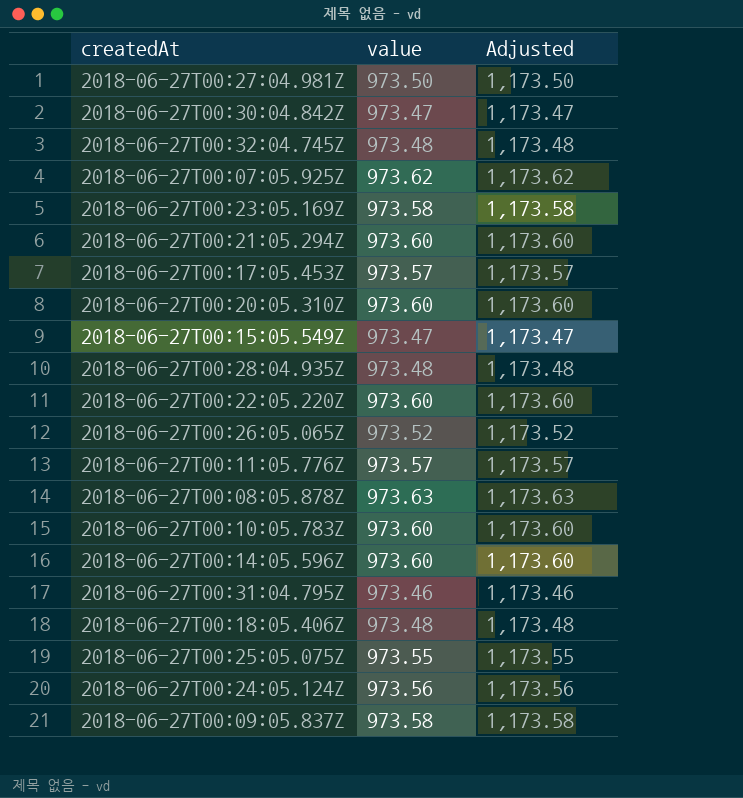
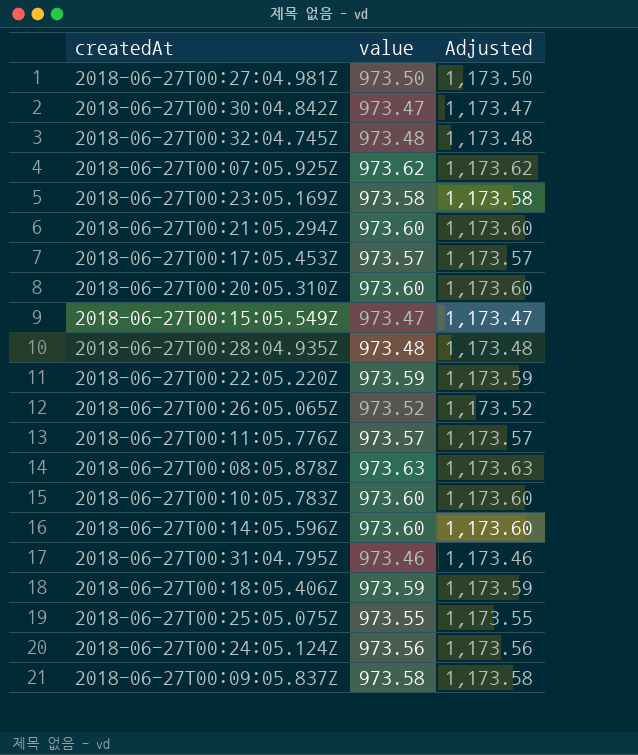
2018-06-27T00:22:05.220Z | value: 973.60 -> 973.59
2018-06-27T00:22:05.220Z | Adjusted: 1,173.60 -> 1,173.59
2018-06-27T00:18:05.406Z | value: 973.48 -> 973.59
2018-06-27T00:18:05.406Z | Adjusted: 1,173.48 -> 1,173.59

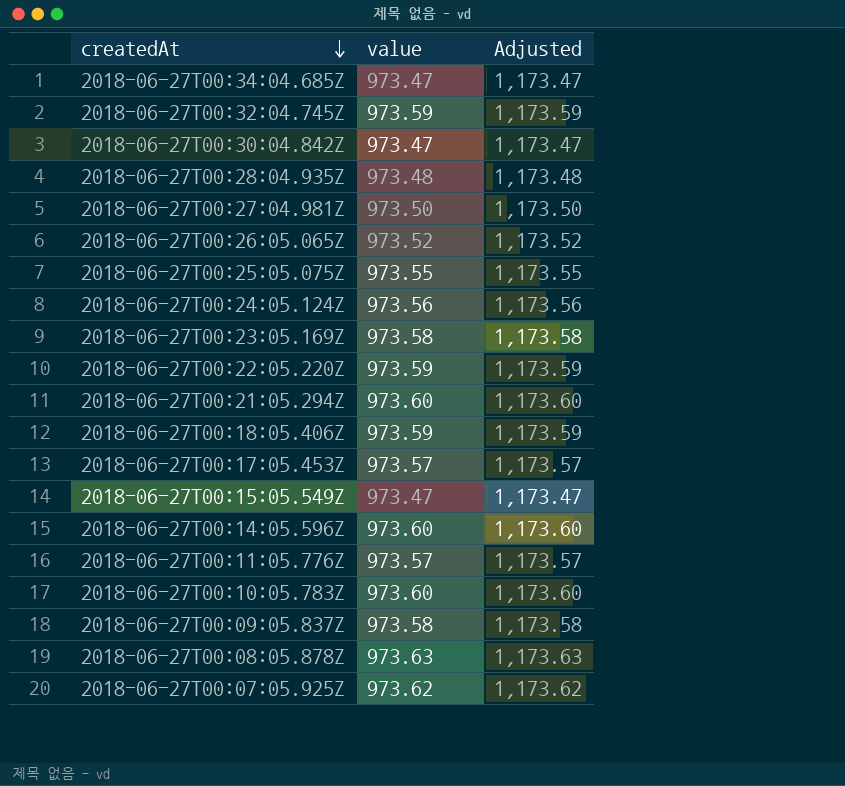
row order: none -> createdAt descending
row 2018-06-27T00:20:05.310Z: 973.60 | 1,173.60 -> none
row 2018-06-27T00:31:04.795Z: 973.46 | 1,173.46 -> none
row 2018-06-27T00:34:04.685Z: none -> 973.47 | 1,173.47
2018-06-27T00:32:04.745Z | value: 973.48 -> 973.59
2018-06-27T00:32:04.745Z | Adjusted: 1,173.48 -> 1,173.59

